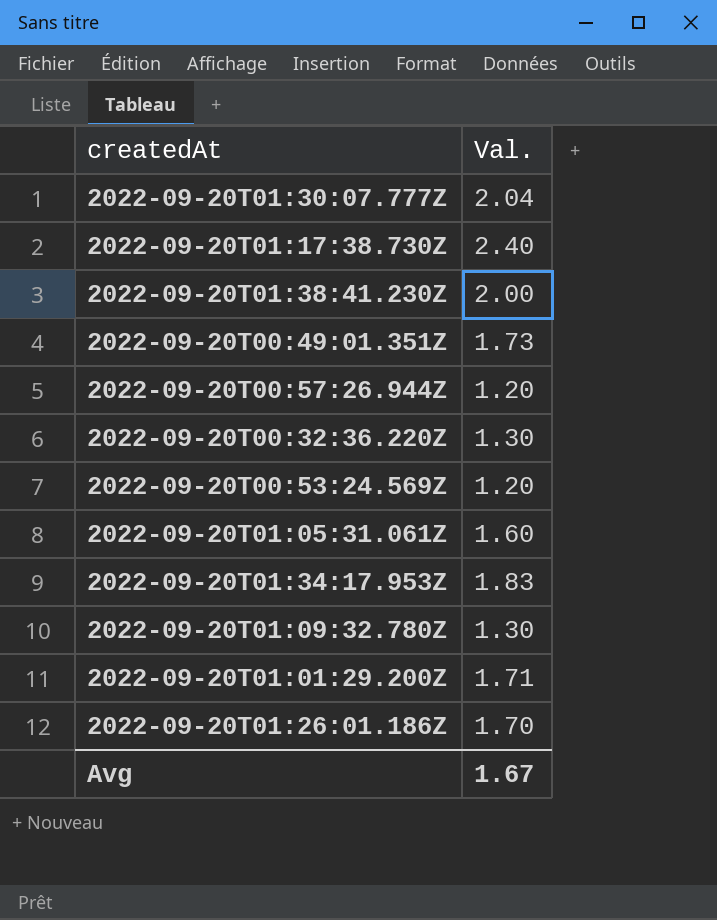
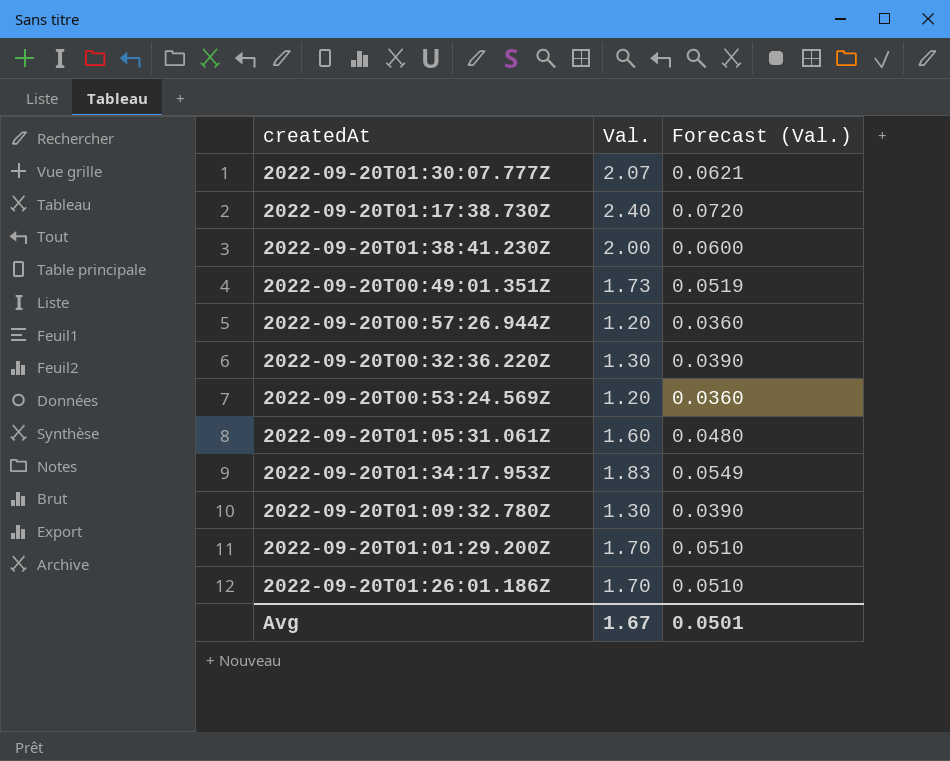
column Forecast (Val.) | formula: none -> [Val.] * 0.03
2022-09-20T01:30:07.777Z | Val.: 2.04 -> 2.07
2022-09-20T01:01:29.200Z | Val.: 1.71 -> 1.70

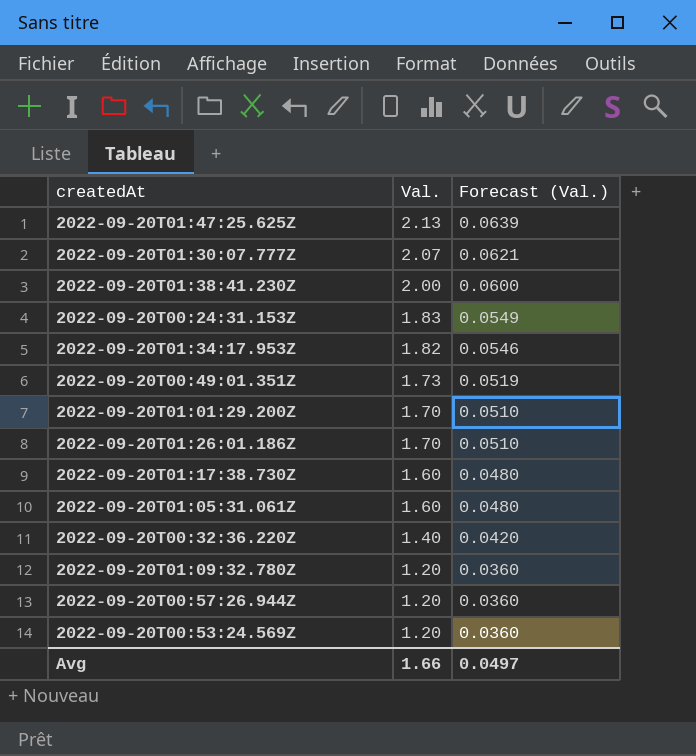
row order: none -> Val. descending
row 2022-09-20T01:47:25.625Z: none -> 2.13 | 0.0639
row 2022-09-20T00:24:31.153Z: none -> 1.83 | 0.0549
2022-09-20T01:34:17.953Z | Val.: 1.83 -> 1.82
2022-09-20T01:34:17.953Z | Forecast (Val.): 0.0549 -> 0.0546
2022-09-20T01:17:38.730Z | Val.: 2.40 -> 1.60
2022-09-20T01:17:38.730Z | Forecast (Val.): 0.0720 -> 0.0480
2022-09-20T00:32:36.220Z | Val.: 1.30 -> 1.40
2022-09-20T00:32:36.220Z | Forecast (Val.): 0.0390 -> 0.0420
2022-09-20T01:09:32.780Z | Val.: 1.30 -> 1.20
2022-09-20T01:09:32.780Z | Forecast (Val.): 0.0390 -> 0.0360
Avg | Val.: 1.67 -> 1.66
Avg | Forecast (Val.): 0.0501 -> 0.0497

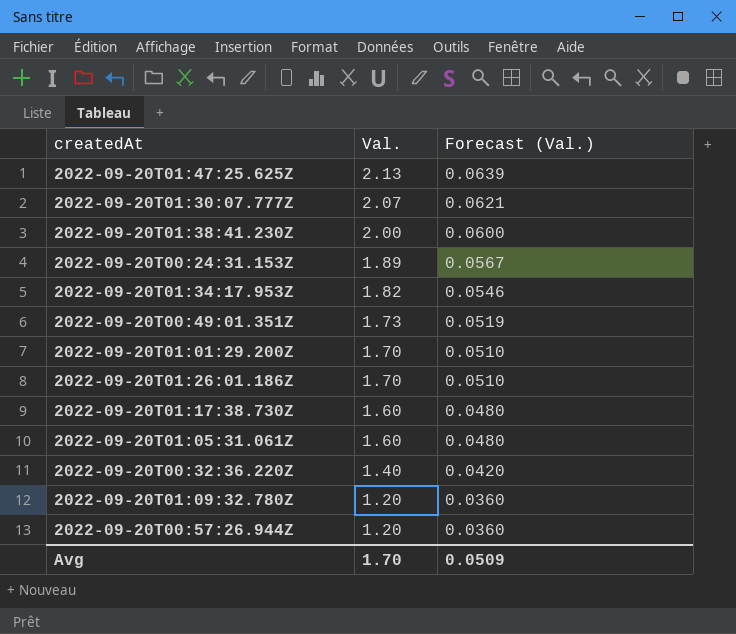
row 2022-09-20T00:53:24.569Z: 1.20 | 0.0360 -> none
2022-09-20T00:24:31.153Z | Val.: 1.83 -> 1.89
2022-09-20T00:24:31.153Z | Forecast (Val.): 0.0549 -> 0.0567
Avg | Val.: 1.66 -> 1.70
Avg | Forecast (Val.): 0.0497 -> 0.0509

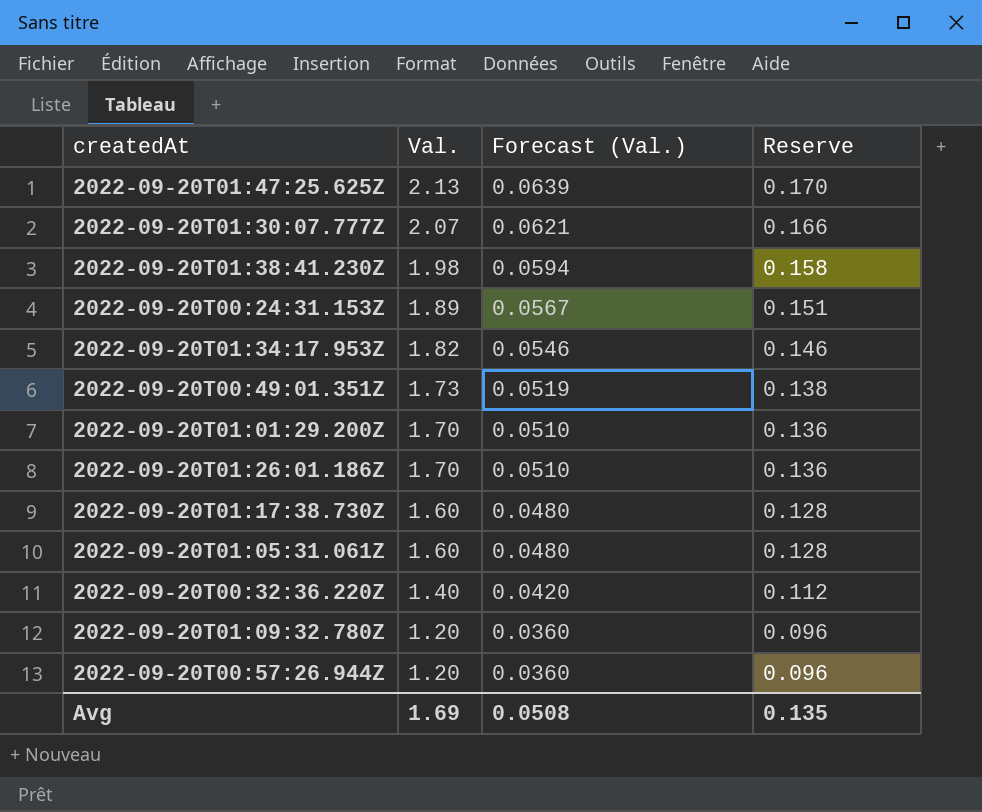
column Reserve | formula: none -> [Val.] * 0.08
2022-09-20T01:38:41.230Z | Val.: 2.00 -> 1.98
2022-09-20T01:38:41.230Z | Forecast (Val.): 0.0600 -> 0.0594
Avg | Val.: 1.70 -> 1.69
Avg | Forecast (Val.): 0.0509 -> 0.0508

